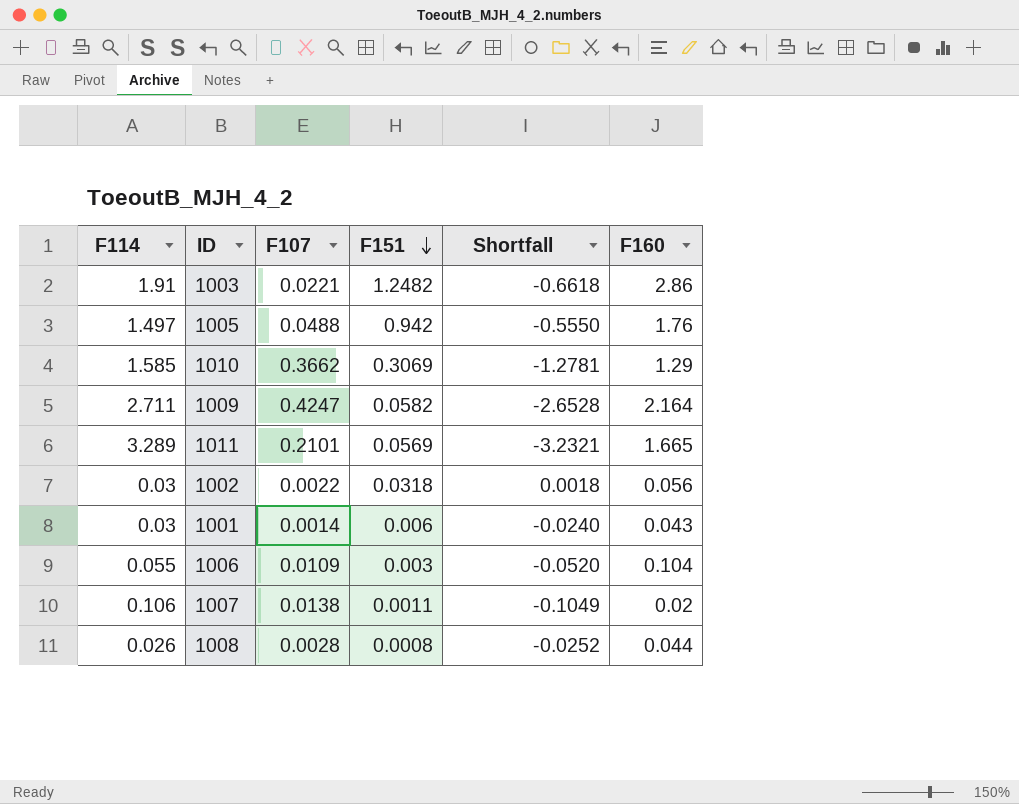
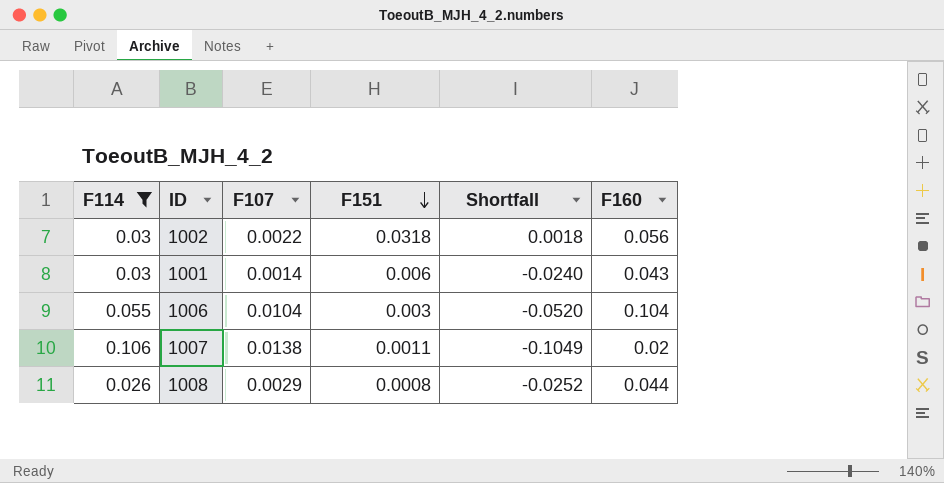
filter: none -> F114 <= 0.106
1006 | F107: 0.0109 -> 0.0104
1008 | F107: 0.0028 -> 0.0029

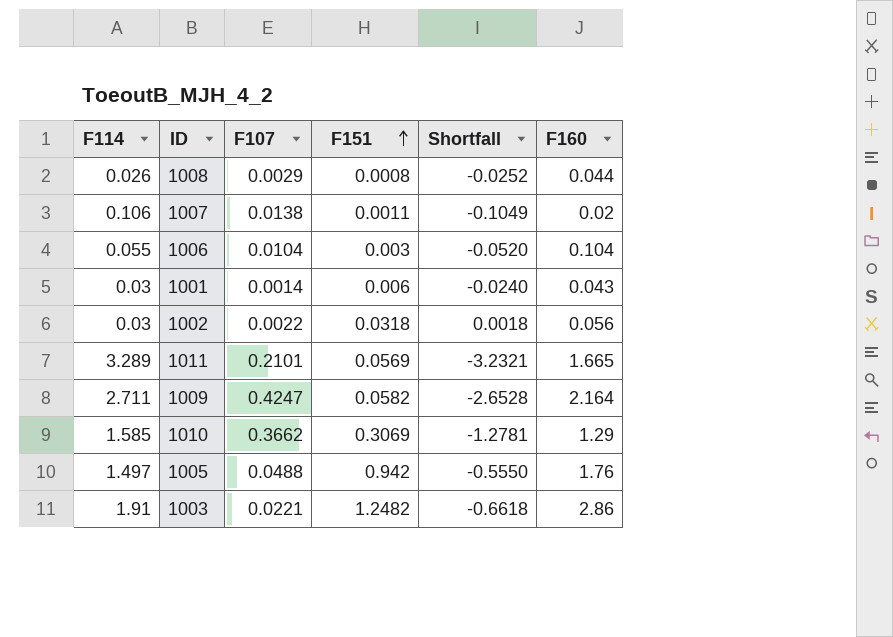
filter: F114 <= 0.106 -> none
row order: F151 descending -> F151 ascending

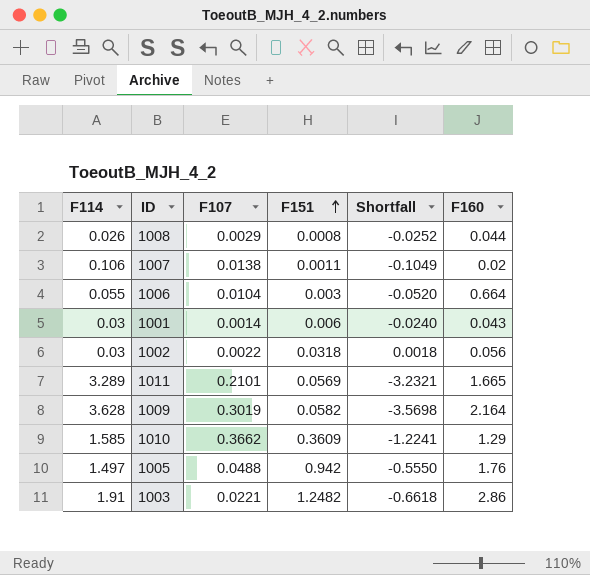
1006 | F160: 0.104 -> 0.664
1009 | F114: 2.711 -> 3.628
1009 | F107: 0.4247 -> 0.3019
1009 | Shortfall: -2.6528 -> -3.5698
1010 | F151: 0.3069 -> 0.3609
1010 | Shortfall: -1.2781 -> -1.2241

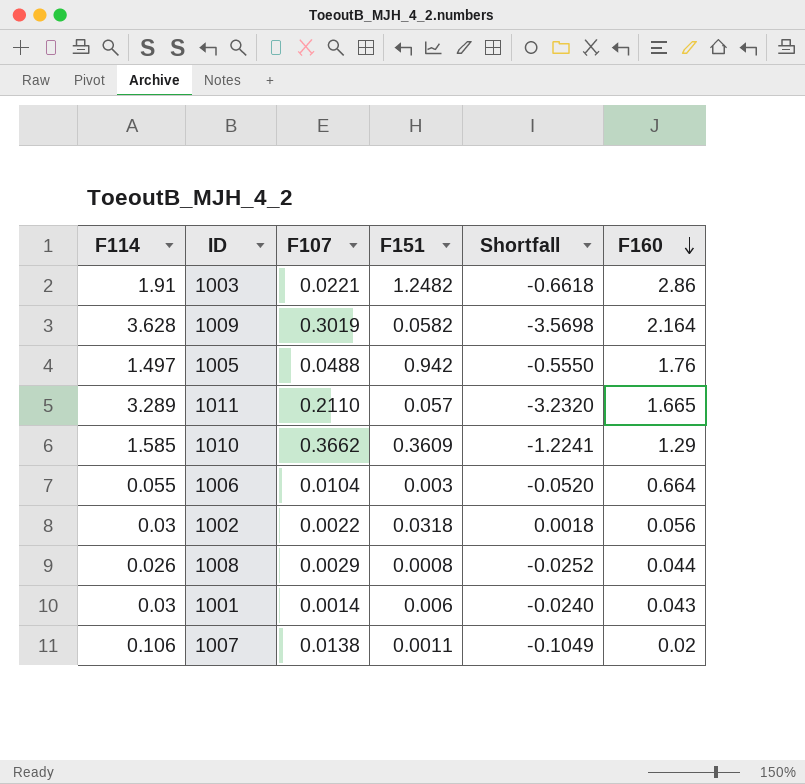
row order: F151 ascending -> F160 descending
1011 | F107: 0.2101 -> 0.2110
1011 | F151: 0.0569 -> 0.057
1011 | Shortfall: -3.2321 -> -3.2320

